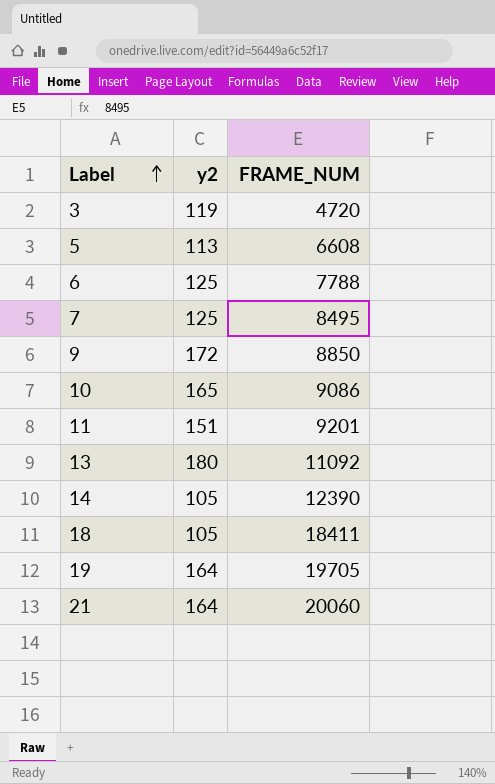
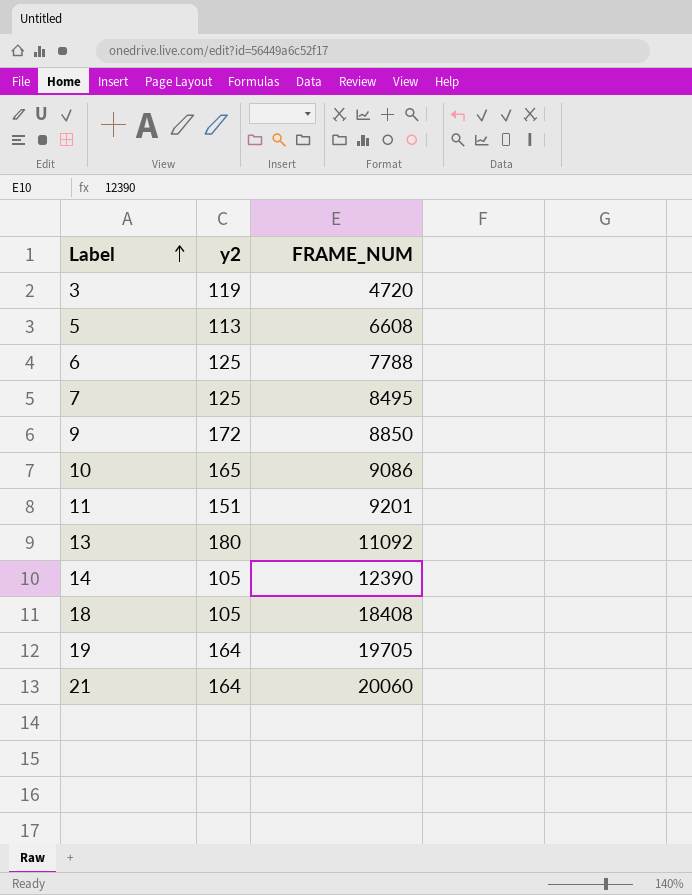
18 | FRAME_NUM: 18411 -> 18408

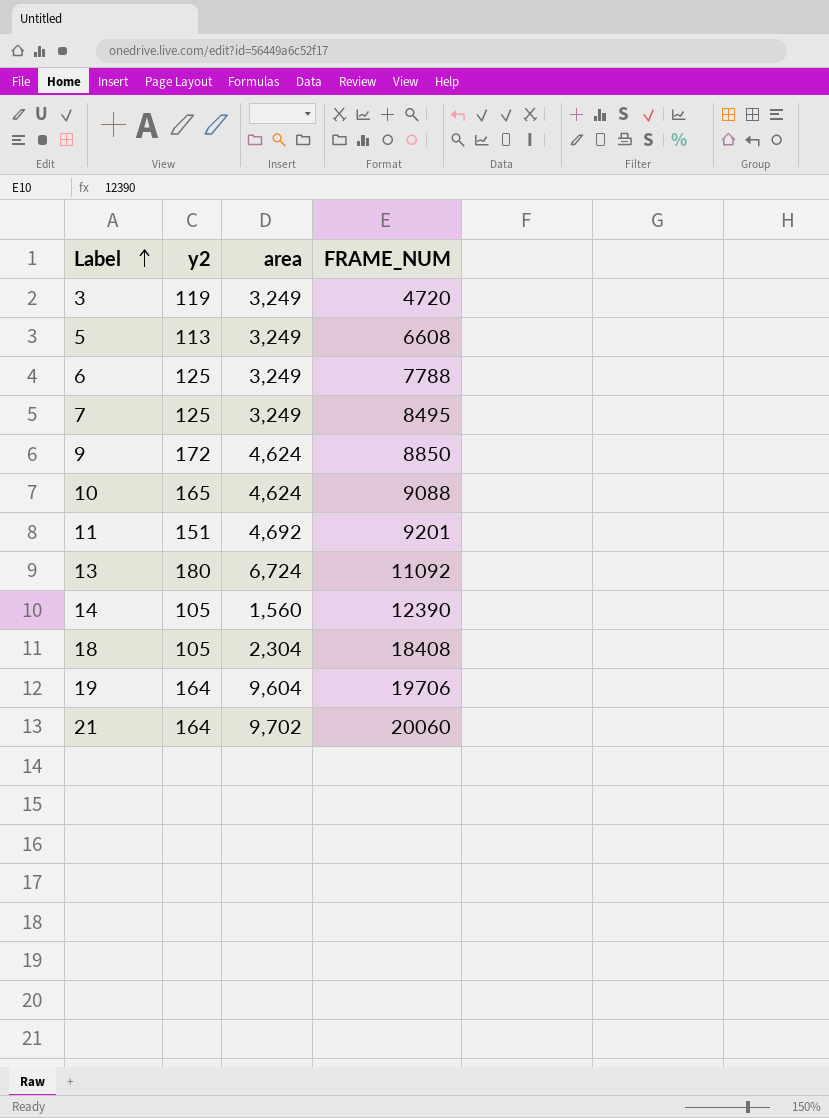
column area | position: none -> 3
10 | FRAME_NUM: 9086 -> 9088
19 | FRAME_NUM: 19705 -> 19706

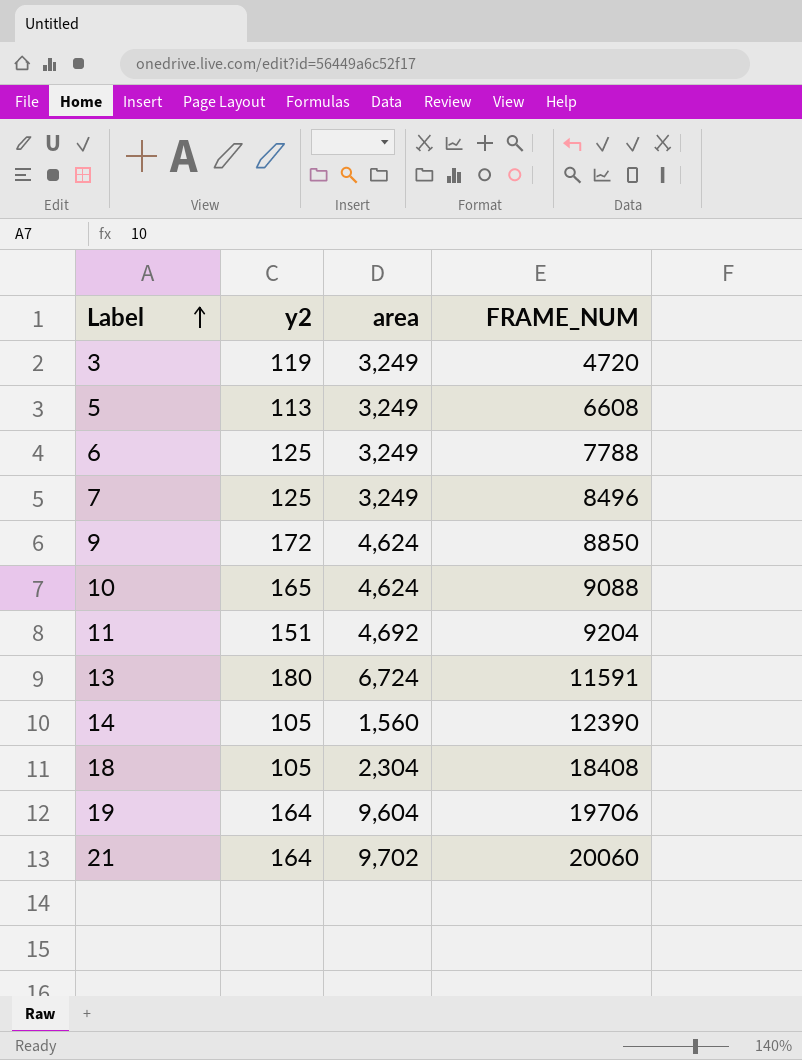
7 | FRAME_NUM: 8495 -> 8496
11 | FRAME_NUM: 9201 -> 9204
13 | FRAME_NUM: 11092 -> 11591

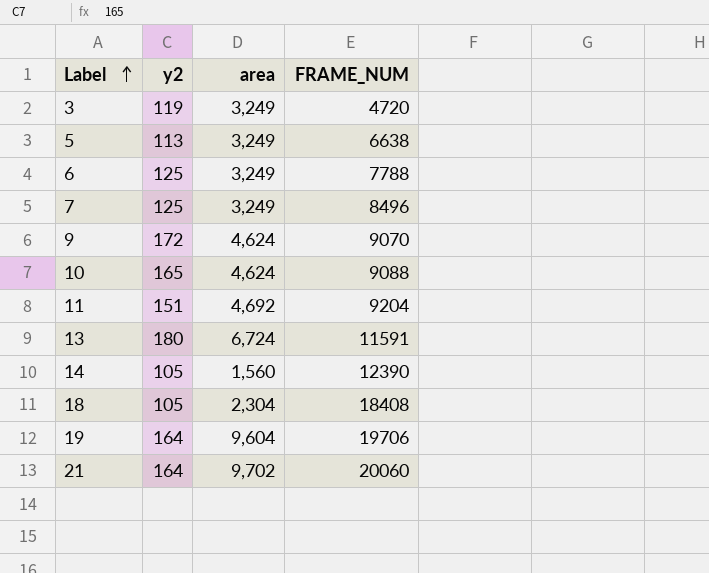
5 | FRAME_NUM: 6608 -> 6638
9 | FRAME_NUM: 8850 -> 9070

